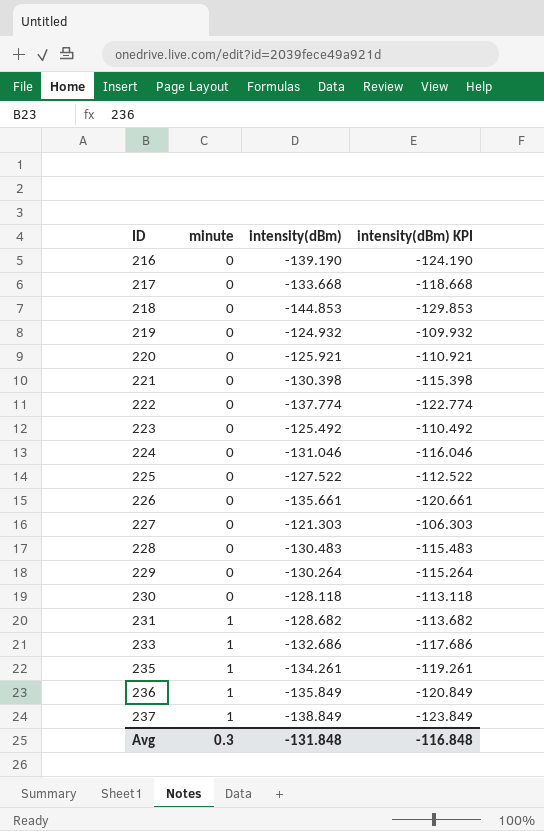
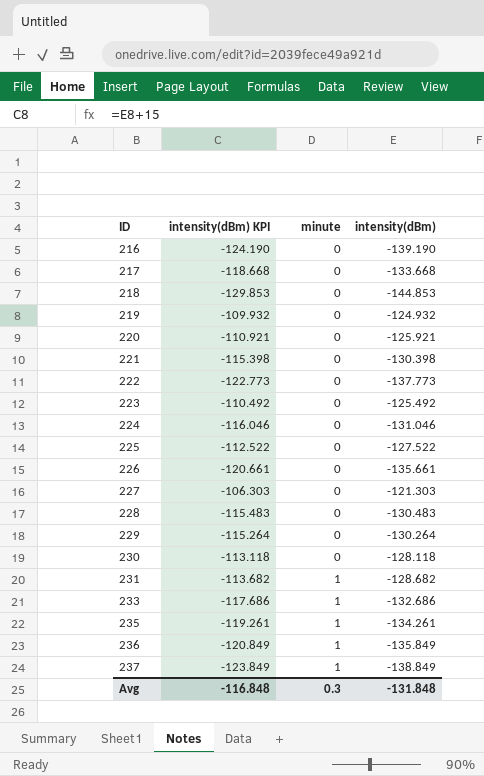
column intensity(dBm) KPI | position: 4 -> 2
222 | intensity(dBm) KPI: -122.774 -> -122.773
222 | intensity(dBm): -137.774 -> -137.773

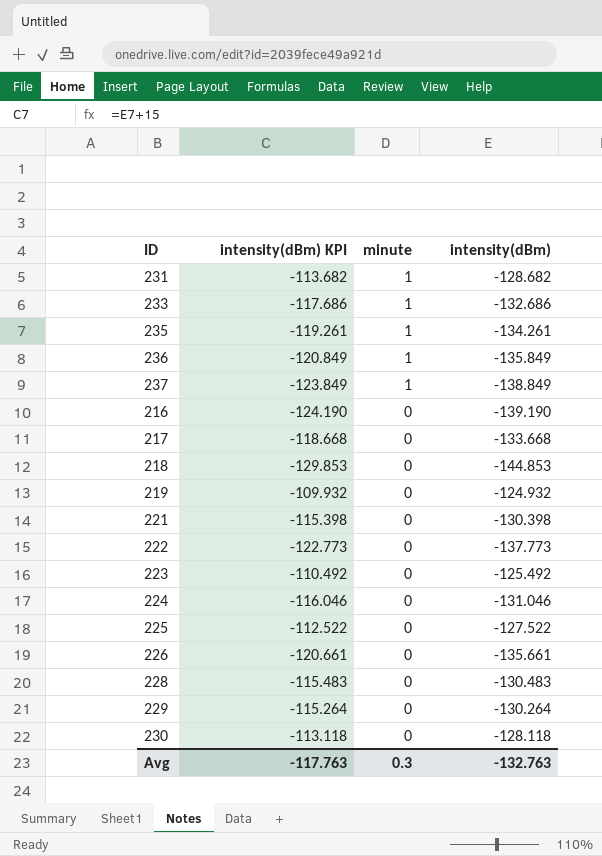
row order: ID ascending -> minute descending
row 220: -110.921 | 0 | -125.921 -> none
row 227: -106.303 | 0 | -121.303 -> none
Avg | intensity(dBm) KPI: -116.848 -> -117.763
Avg | intensity(dBm): -131.848 -> -132.763

